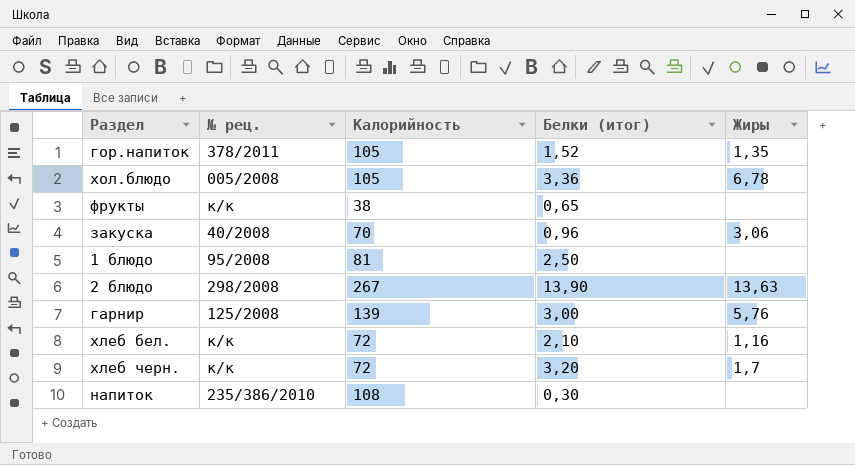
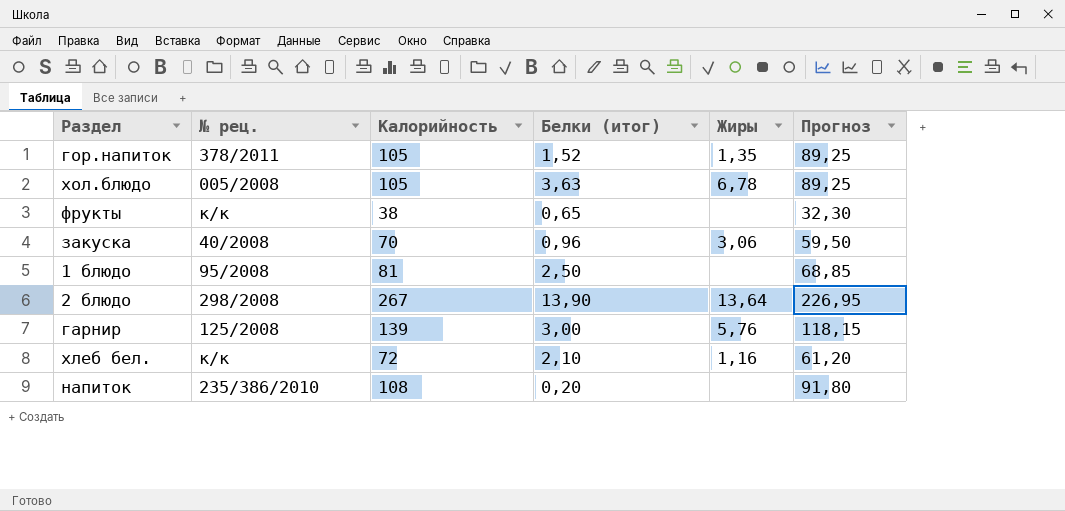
column Прогноз | formula: none -> [Калорийность] * 0,85
row хлеб черн.: к/к | 72 | 3,20 | 1,7 -> none
хол.блюдо | Белки (итог): 3,36 -> 3,63
2 блюдо | Жиры: 13,63 -> 13,64
напиток | Белки (итог): 0,30 -> 0,20

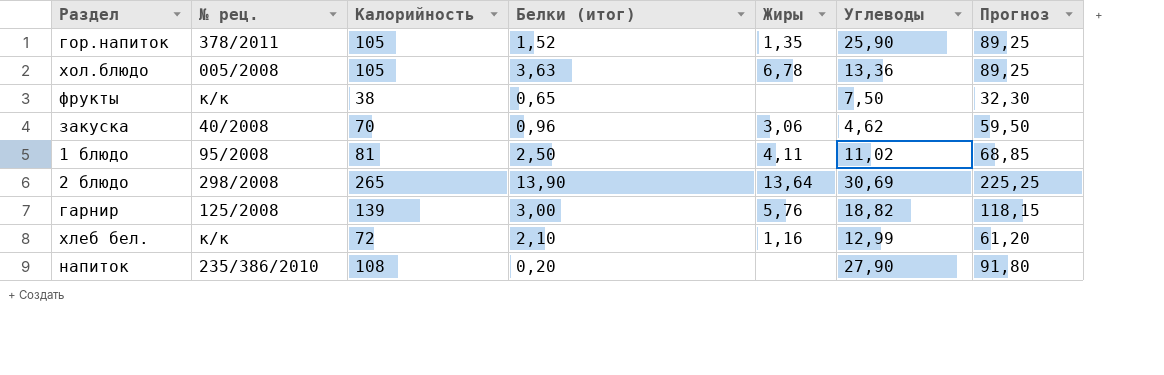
column Углеводы | position: none -> 6
1 блюдо | Жиры: none -> 4,11
2 блюдо | Калорийность: 267 -> 265
2 блюдо | Прогноз: 226,95 -> 225,25

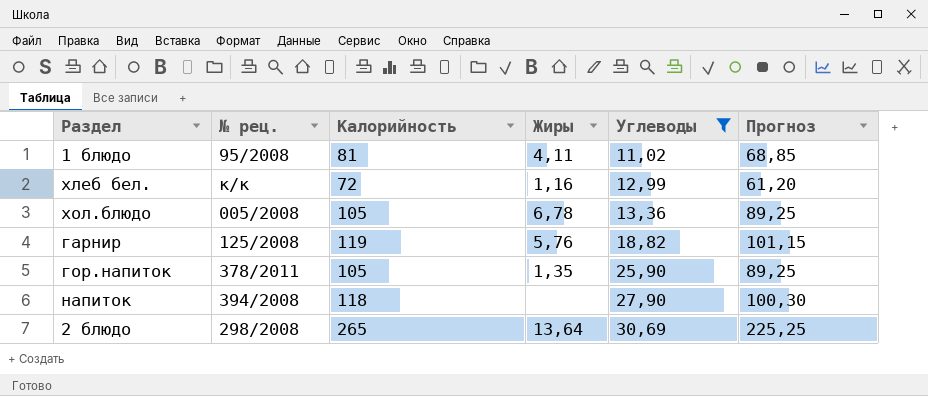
filter: none -> Углеводы >= 11,02
row order: none -> Углеводы ascending
column Белки (итог) | position: 4 -> none
гарнир | Калорийность: 139 -> 119
гарнир | Прогноз: 118,15 -> 101,15
напиток | № рец.: 235/386/2010 -> 394/2008
напиток | Калорийность: 108 -> 118
напиток | Прогноз: 91,80 -> 100,30

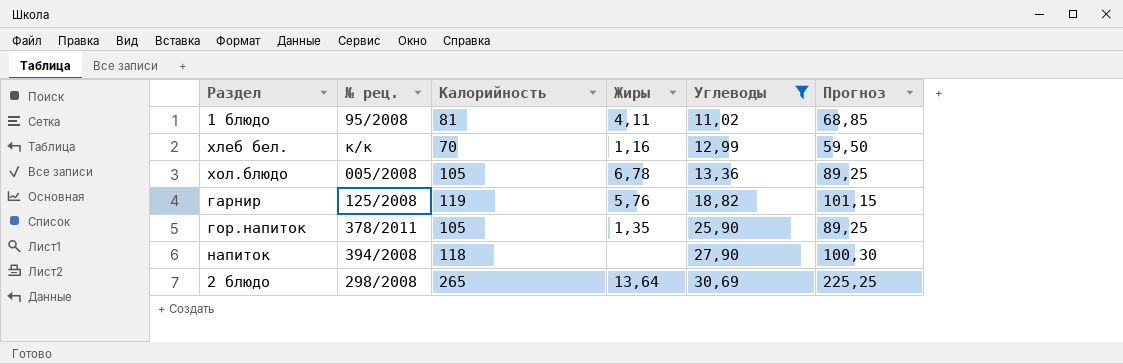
хлеб бел. | Калорийность: 72 -> 70
хлеб бел. | Прогноз: 61,20 -> 59,50

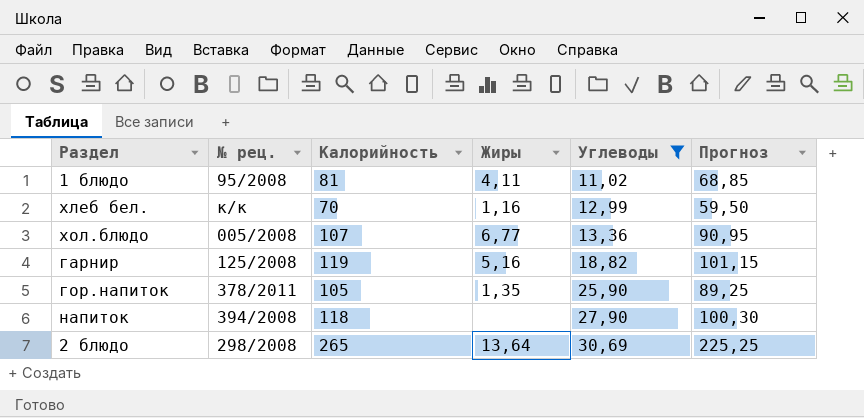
хол.блюдо | Калорийность: 105 -> 107
хол.блюдо | Жиры: 6,78 -> 6,77
хол.блюдо | Прогноз: 89,25 -> 90,95
гарнир | Жиры: 5,76 -> 5,16

